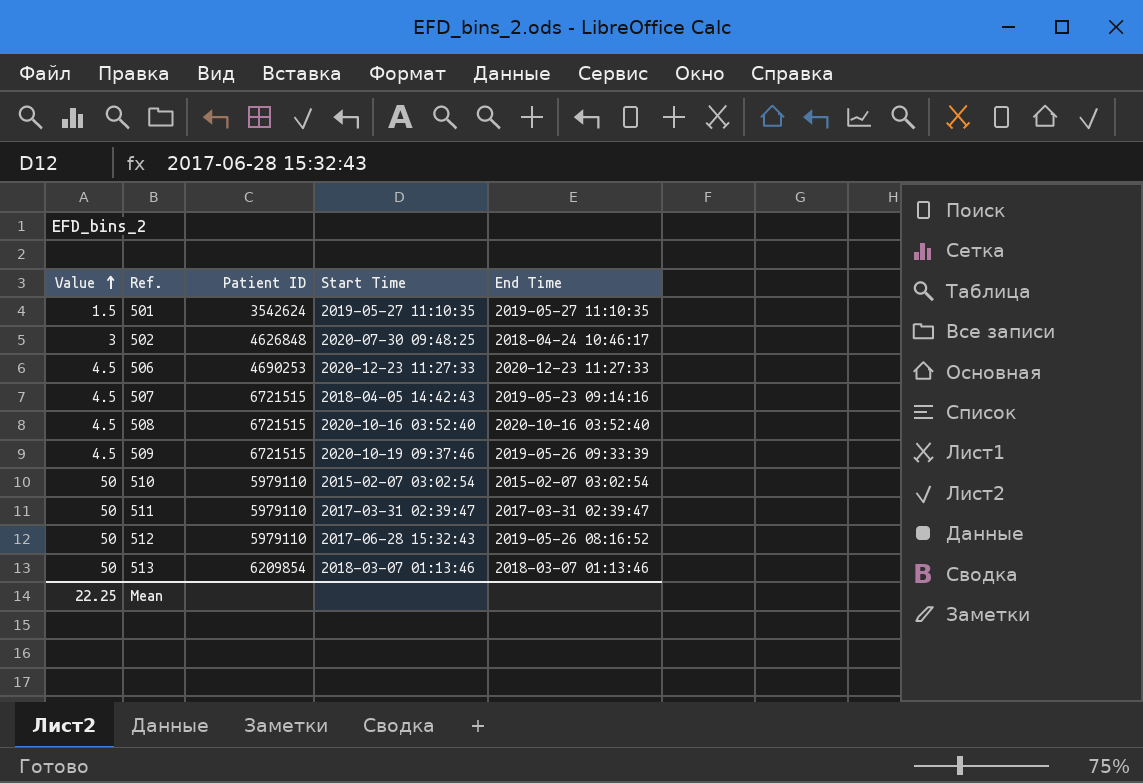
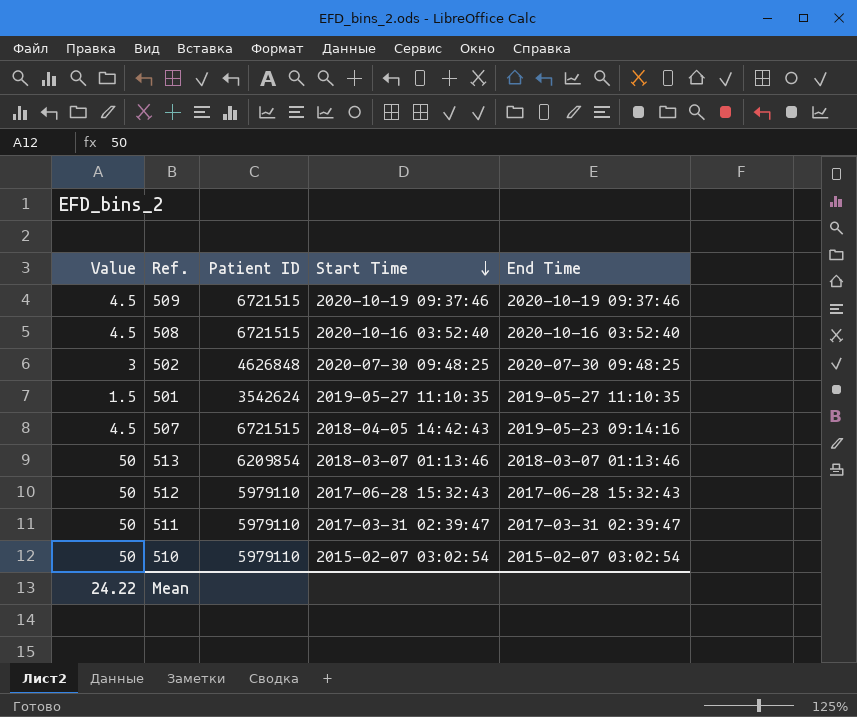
row order: Value ascending -> Start Time descending
row 506: 4.5 | 4690253 | 2020-12-23 11:27:33 | 2020-12-23 11:27:33 -> none
509 | End Time: 2019-05-26 09:33:39 -> 2020-10-19 09:37:46
502 | End Time: 2018-04-24 10:46:17 -> 2020-07-30 09:48:25
512 | End Time: 2019-05-26 08:16:52 -> 2017-06-28 15:32:43
Mean | Value: 22.25 -> 24.22

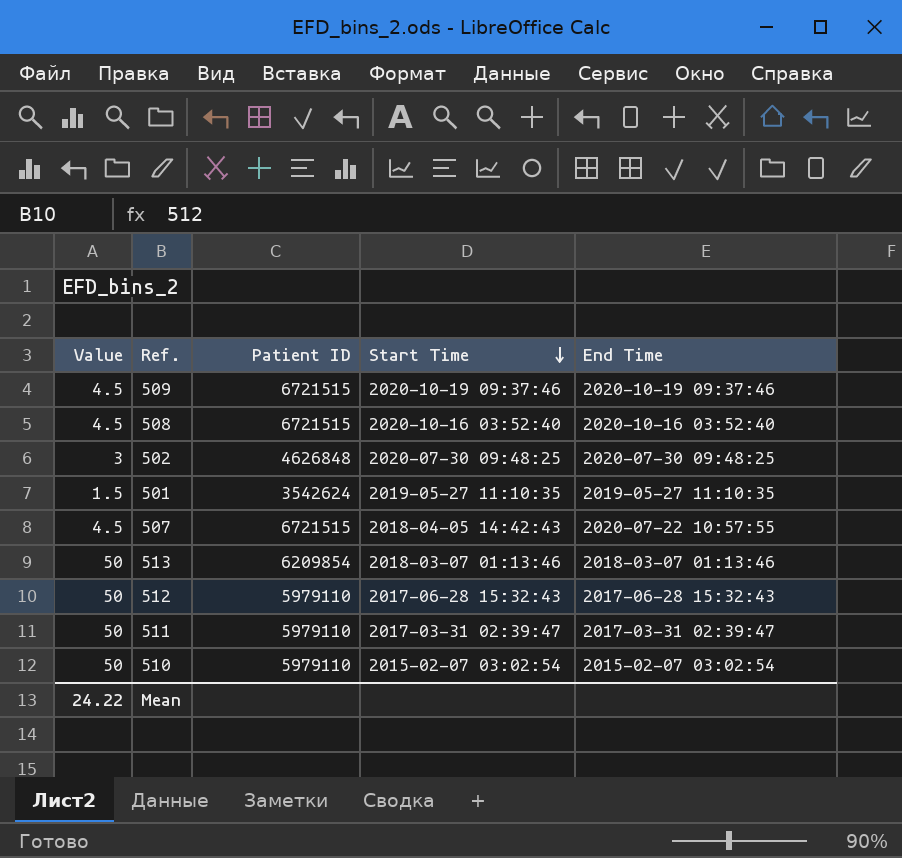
507 | End Time: 2019-05-23 09:14:16 -> 2020-07-22 10:57:55

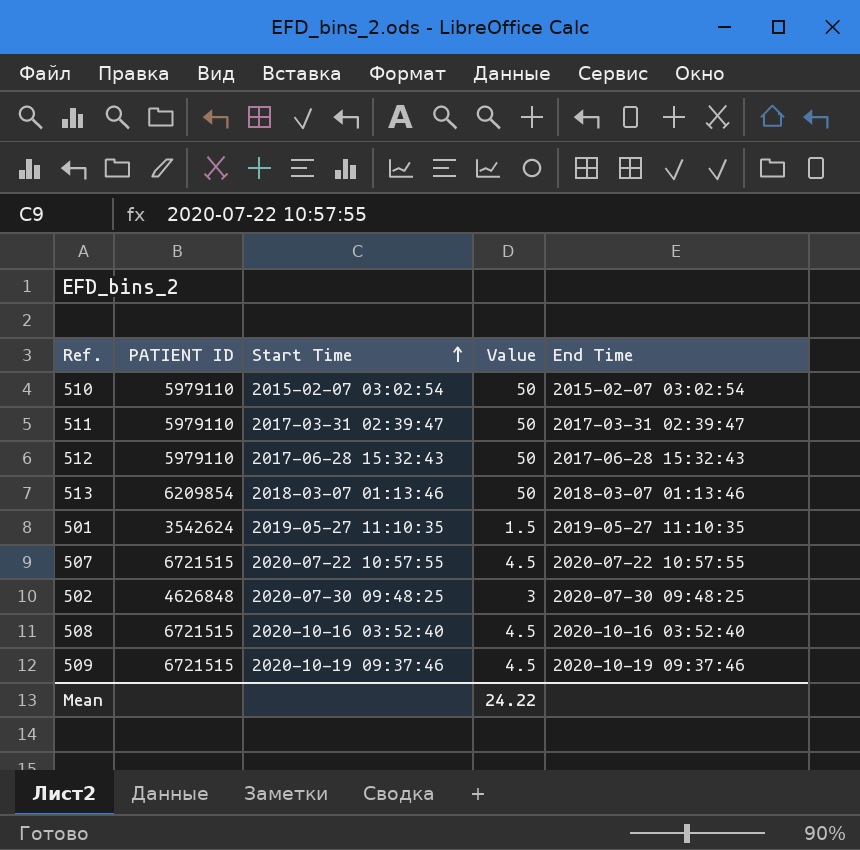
row order: Start Time descending -> Start Time ascending
column name: Patient ID -> PATIENT ID
column Value | position: 1 -> 4
507 | Start Time: 2018-04-05 14:42:43 -> 2020-07-22 10:57:55

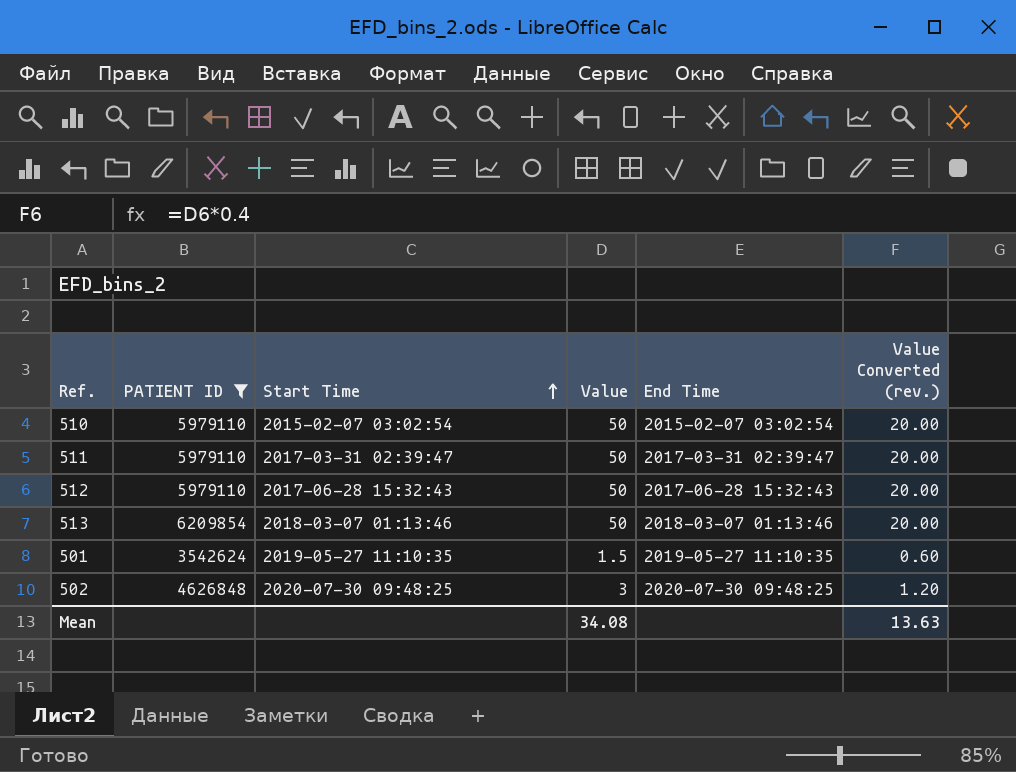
filter: none -> PATIENT ID != 6721515
column Value Converted (rev.) | formula: none -> [Value] * 0.4
Mean | Value: 24.22 -> 34.08

